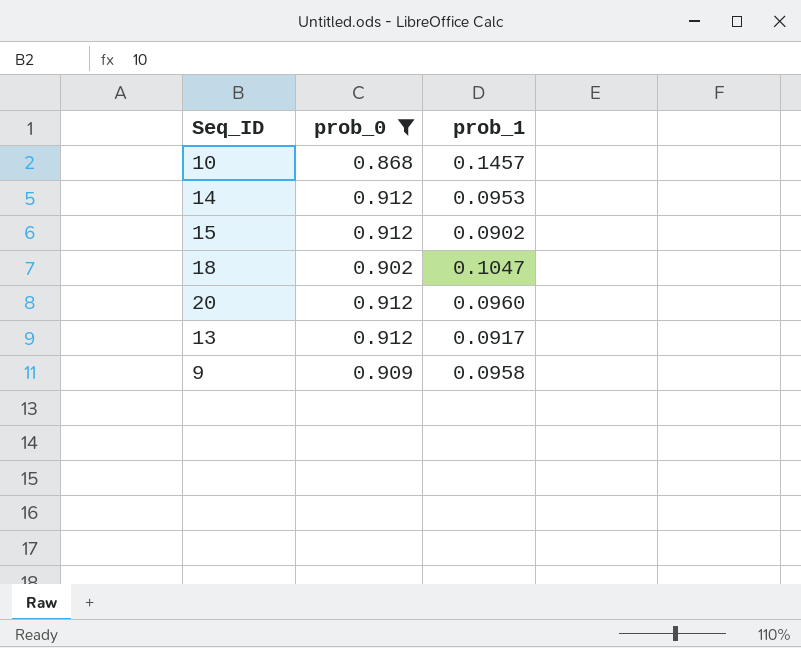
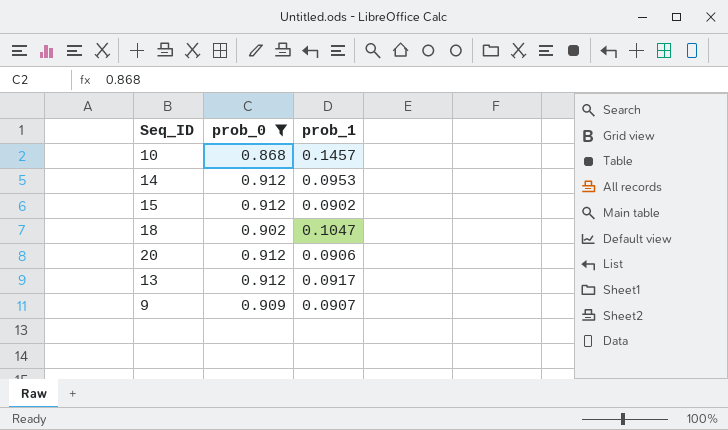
20 | prob_1: 0.0960 -> 0.0906
9 | prob_1: 0.0958 -> 0.0907

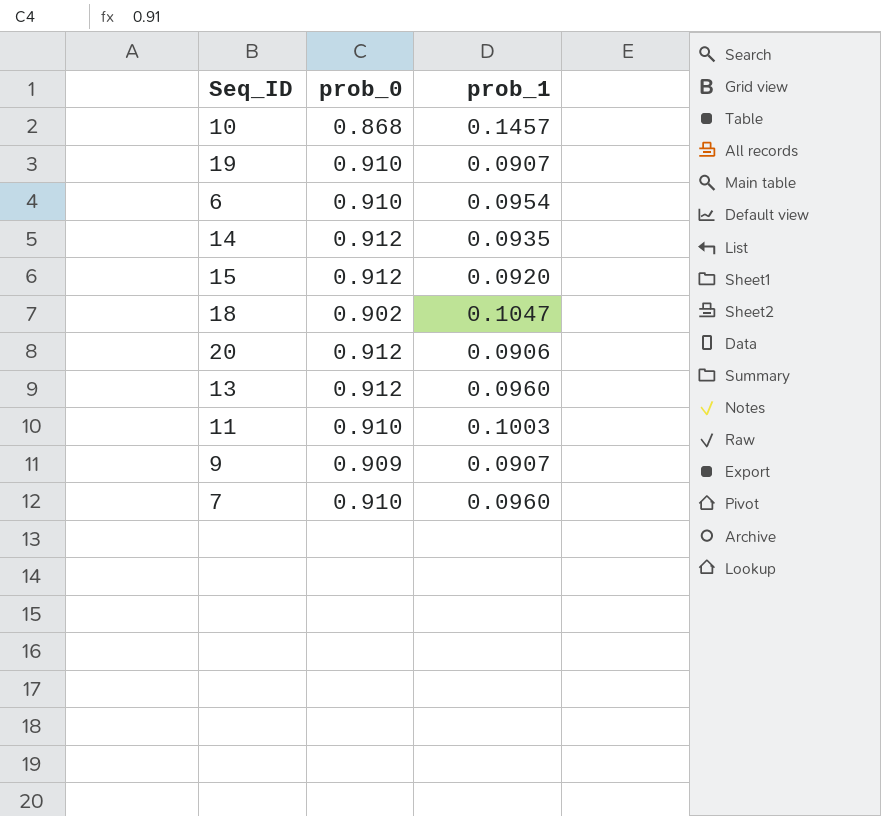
filter: prob_0 != 0.910 -> none
14 | prob_1: 0.0953 -> 0.0935
15 | prob_1: 0.0902 -> 0.0920
13 | prob_1: 0.0917 -> 0.0960

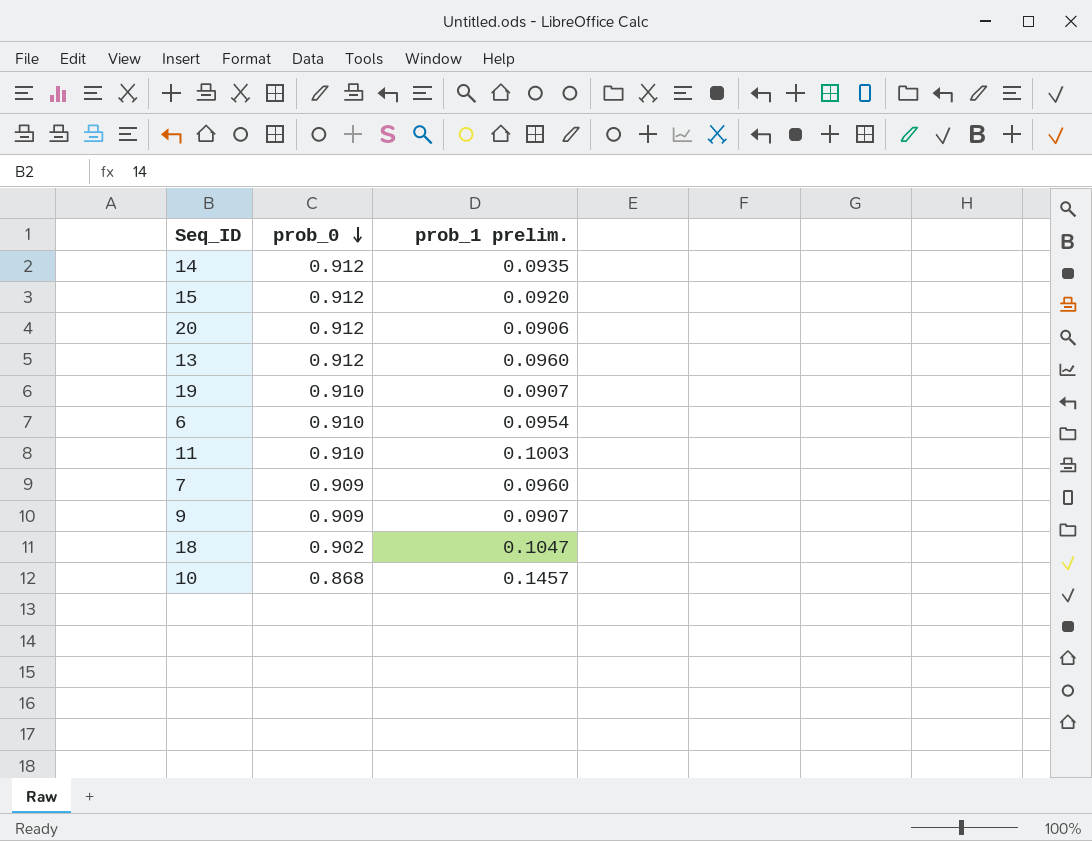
row order: none -> prob_0 descending
column name: prob_1 -> prob_1 prelim.
7 | prob_0: 0.910 -> 0.909

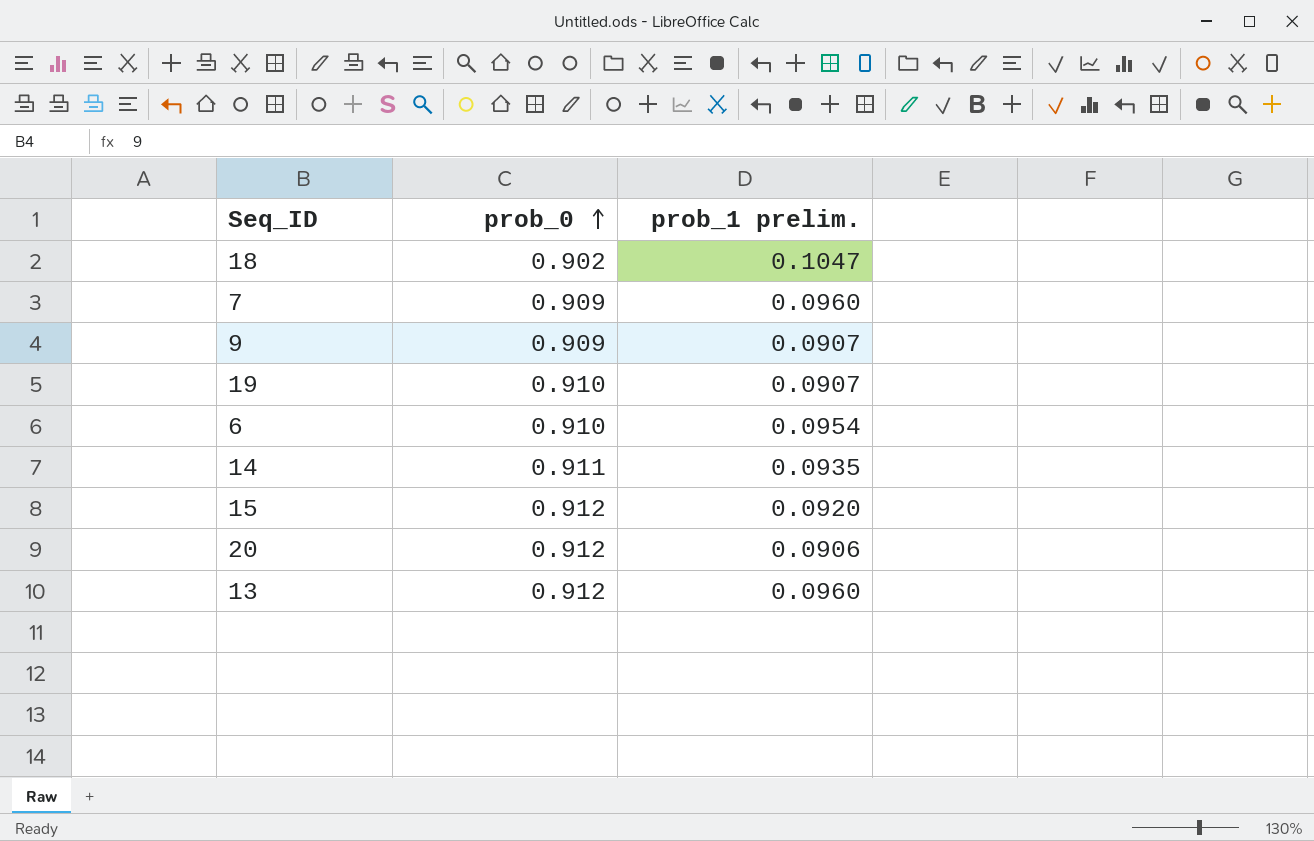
row order: prob_0 descending -> prob_0 ascending
row 11: 0.910 | 0.1003 -> none
row 10: 0.868 | 0.1457 -> none
14 | prob_0: 0.912 -> 0.911

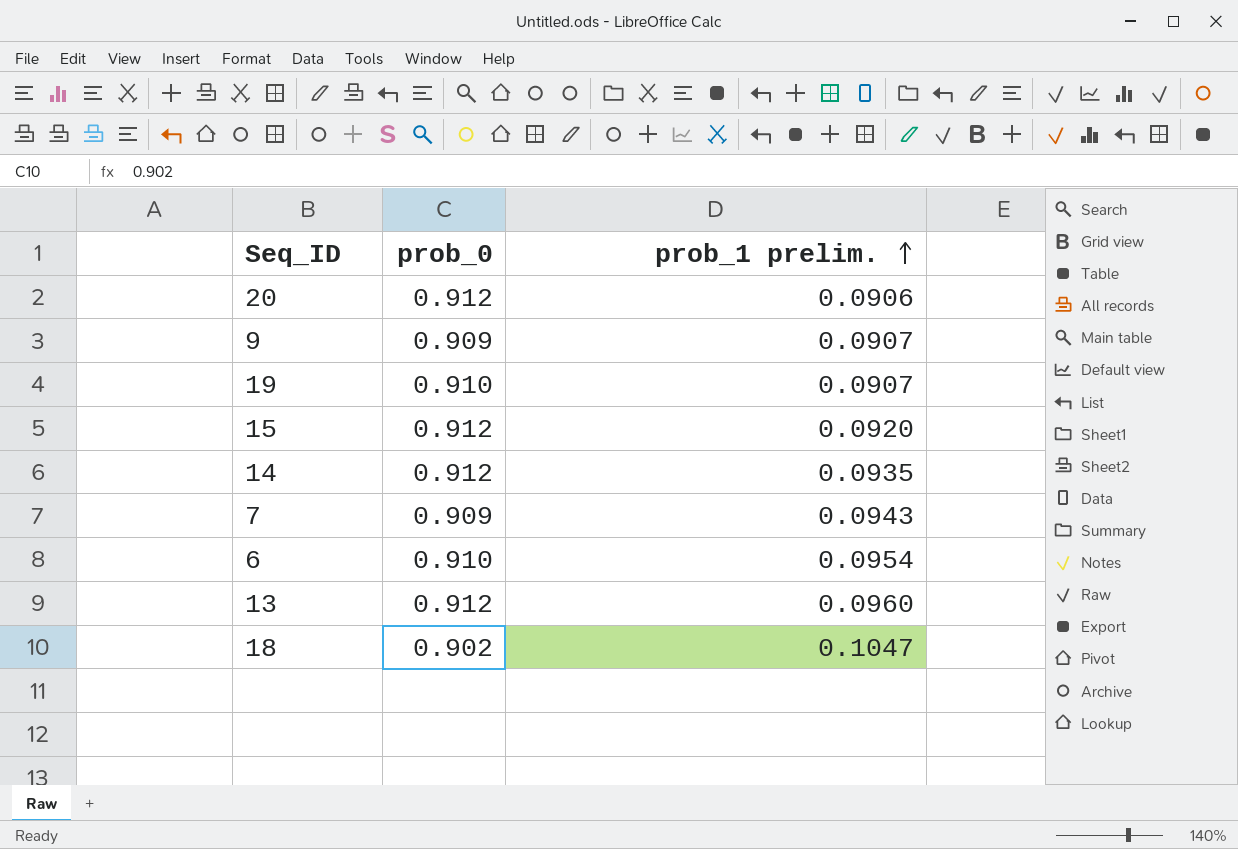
row order: prob_0 ascending -> prob_1 prelim. ascending
14 | prob_0: 0.911 -> 0.912
7 | prob_1 prelim.: 0.0960 -> 0.0943

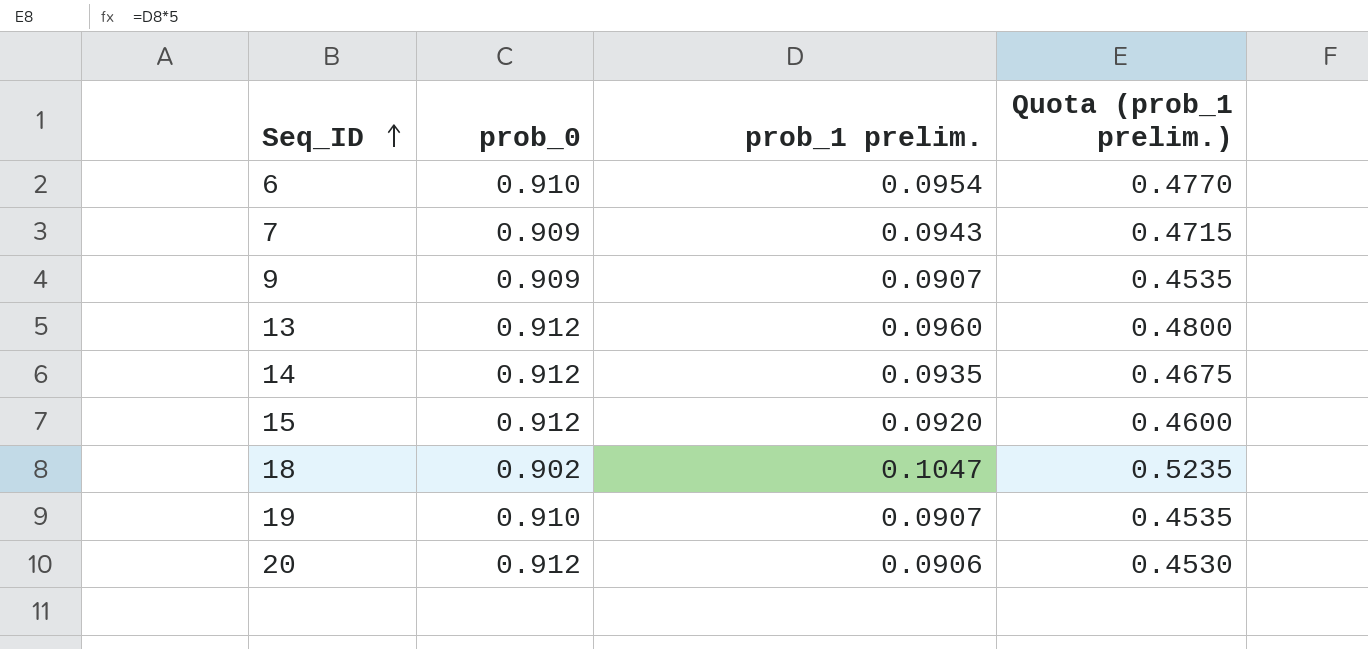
row order: prob_1 prelim. ascending -> Seq_ID ascending
column Quota (prob_1 prelim.) | formula: none -> [prob_1 prelim.] * 5

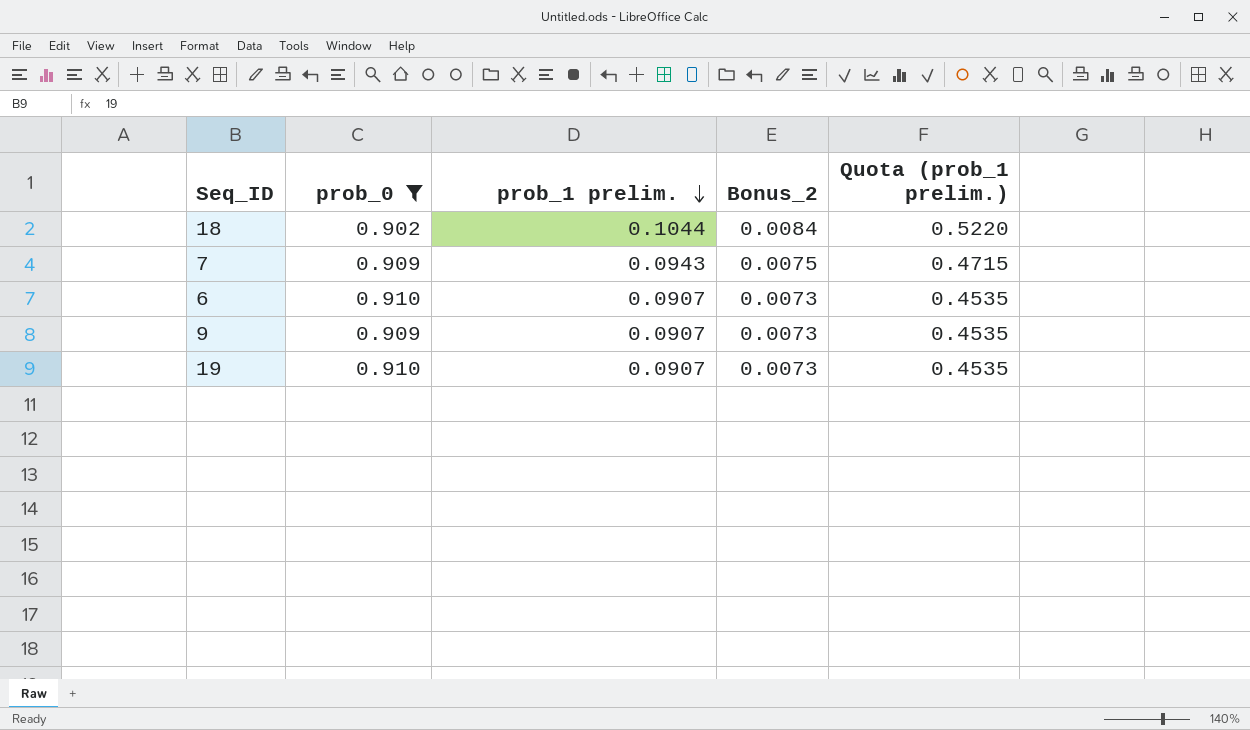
filter: none -> prob_0 != 0.912
row order: Seq_ID ascending -> prob_1 prelim. descending
column Bonus_2 | formula: none -> [prob_1 prelim.] * 0.08
18 | prob_1 prelim.: 0.1047 -> 0.1044
18 | Quota (prob_1 prelim.): 0.5235 -> 0.5220
6 | prob_1 prelim.: 0.0954 -> 0.0907
6 | Quota (prob_1 prelim.): 0.4770 -> 0.4535

